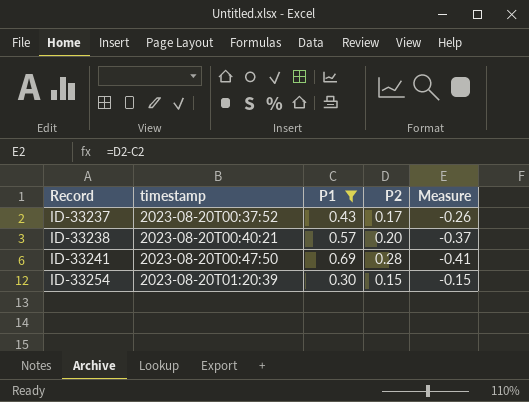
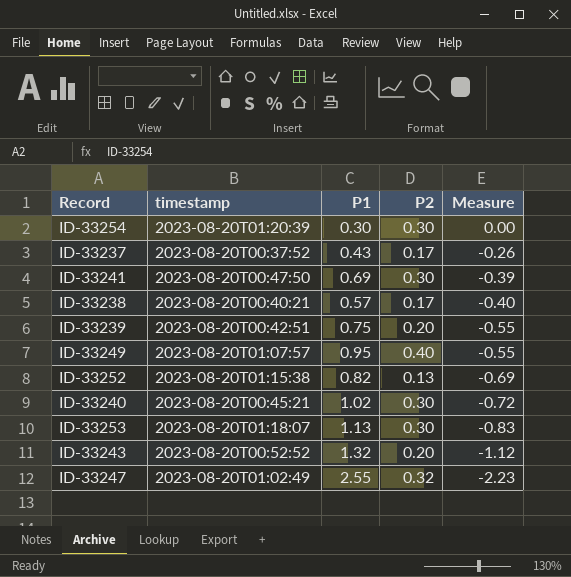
filter: P1 <= 0.69 -> none
row order: Record ascending -> Measure descending
ID-33254 | P2: 0.15 -> 0.30
ID-33254 | Measure: -0.15 -> 0.00
ID-33241 | P2: 0.28 -> 0.30
ID-33241 | Measure: -0.41 -> -0.39
ID-33238 | P2: 0.20 -> 0.17
ID-33238 | Measure: -0.37 -> -0.40

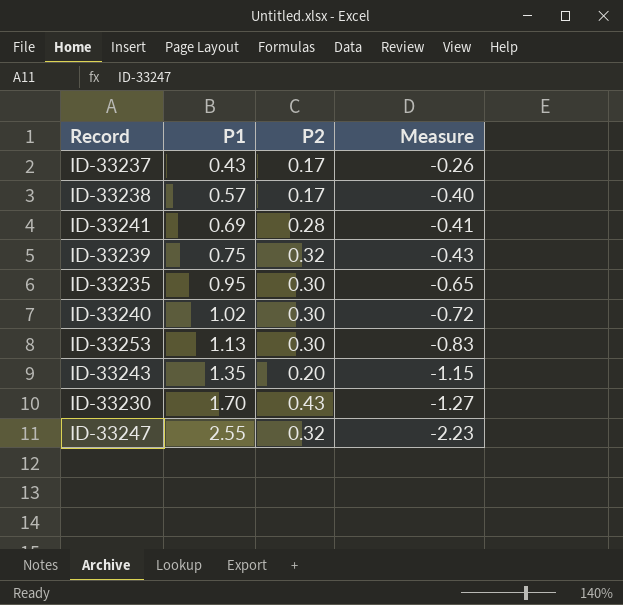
row order: Measure descending -> P1 ascending
column timestamp | position: 2 -> none
row ID-33254: 2023-08-20T01:20:39 | 0.30 | 0.30 | 0.00 -> none
row ID-33249: 2023-08-20T01:07:57 | 0.95 | 0.40 | -0.55 -> none
row ID-33252: 2023-08-20T01:15:38 | 0.82 | 0.13 | -0.69 -> none
ID-33241 | P2: 0.30 -> 0.28
ID-33241 | Measure: -0.39 -> -0.41
ID-33239 | P2: 0.20 -> 0.32
ID-33239 | Measure: -0.55 -> -0.43
row ID-33235: none -> 0.95 | 0.30 | -0.65
ID-33243 | P1: 1.32 -> 1.35
ID-33243 | Measure: -1.12 -> -1.15
row ID-33230: none -> 1.70 | 0.43 | -1.27

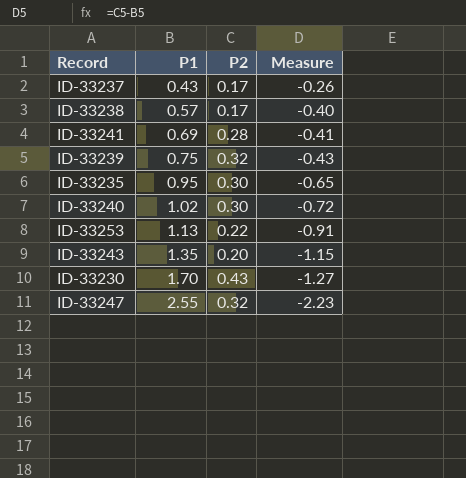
ID-33253 | P2: 0.30 -> 0.22
ID-33253 | Measure: -0.83 -> -0.91

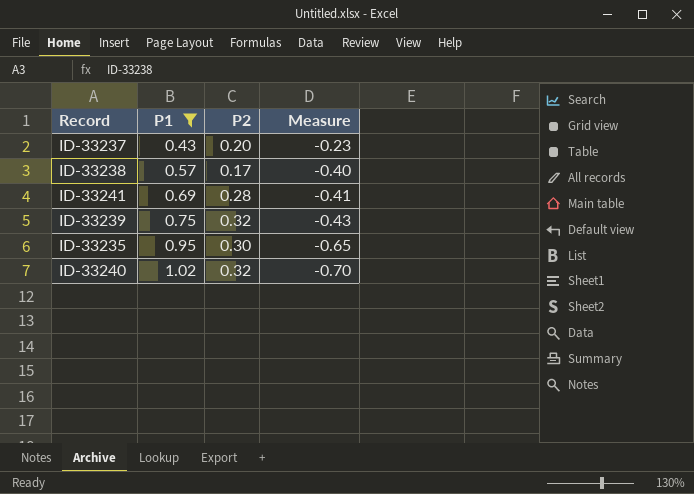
filter: none -> P1 <= 1.02
ID-33237 | P2: 0.17 -> 0.20
ID-33237 | Measure: -0.26 -> -0.23
ID-33240 | P2: 0.30 -> 0.32
ID-33240 | Measure: -0.72 -> -0.70

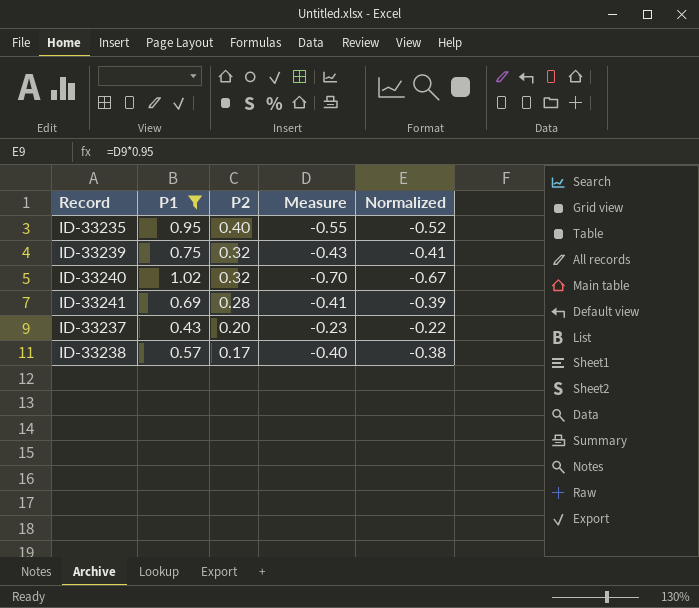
row order: P1 ascending -> P2 descending
column Normalized | formula: none -> [Measure] * 0.95
ID-33235 | P2: 0.30 -> 0.40
ID-33235 | Measure: -0.65 -> -0.55

